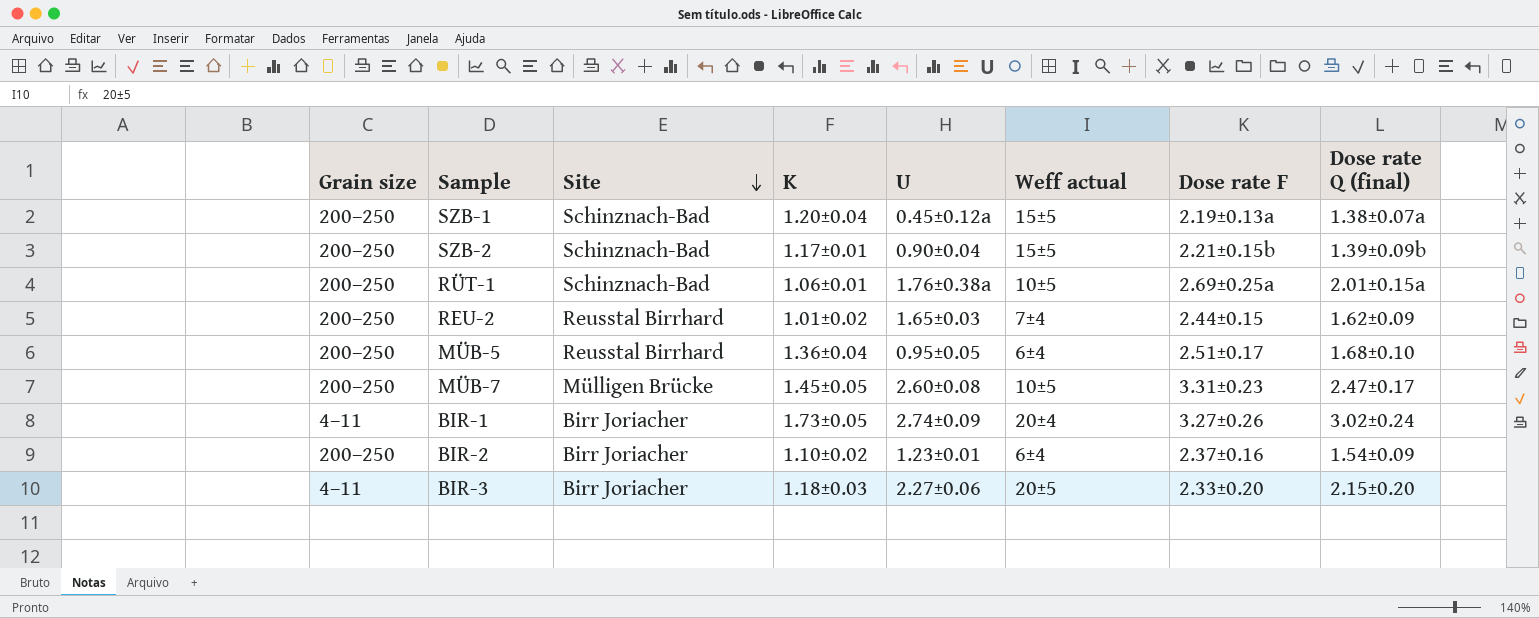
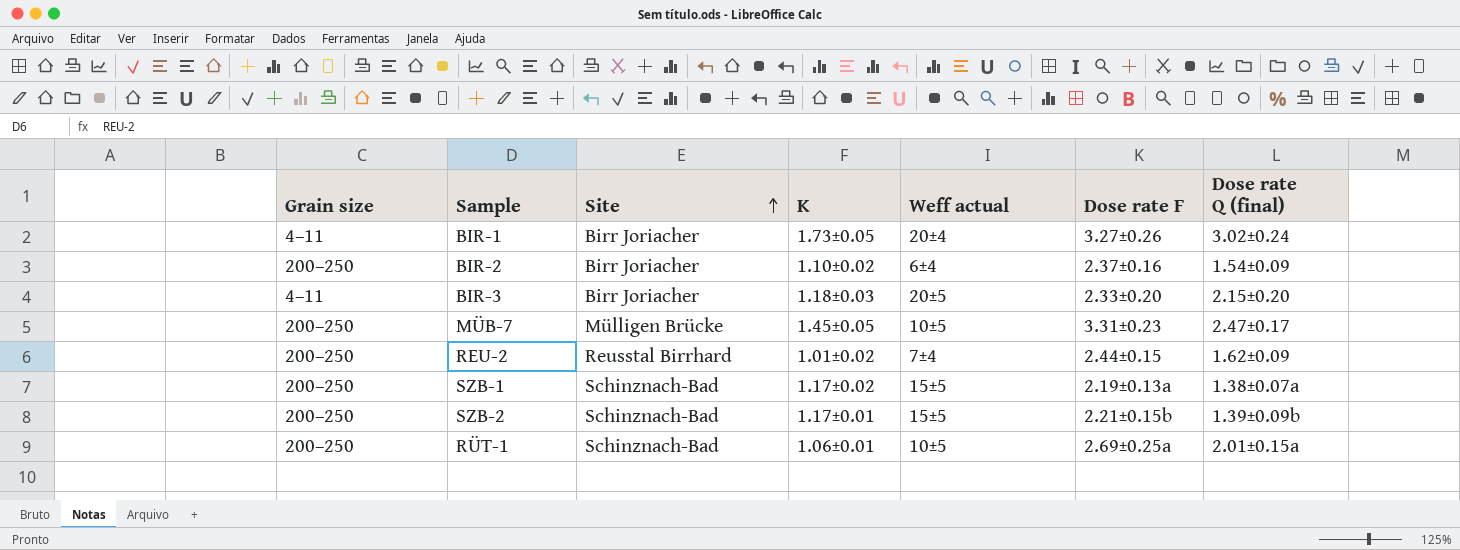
row order: Site descending -> Site ascending
column U | position: 5 -> none
row MÜB-5: 200–250 | Reusstal Birrhard | 1.36±0.04 | 0.95±0.05 | 6±4 | 2.51±0.17 | 1.68±0.10 -> none
SZB-1 | K: 1.20±0.04 -> 1.17±0.02

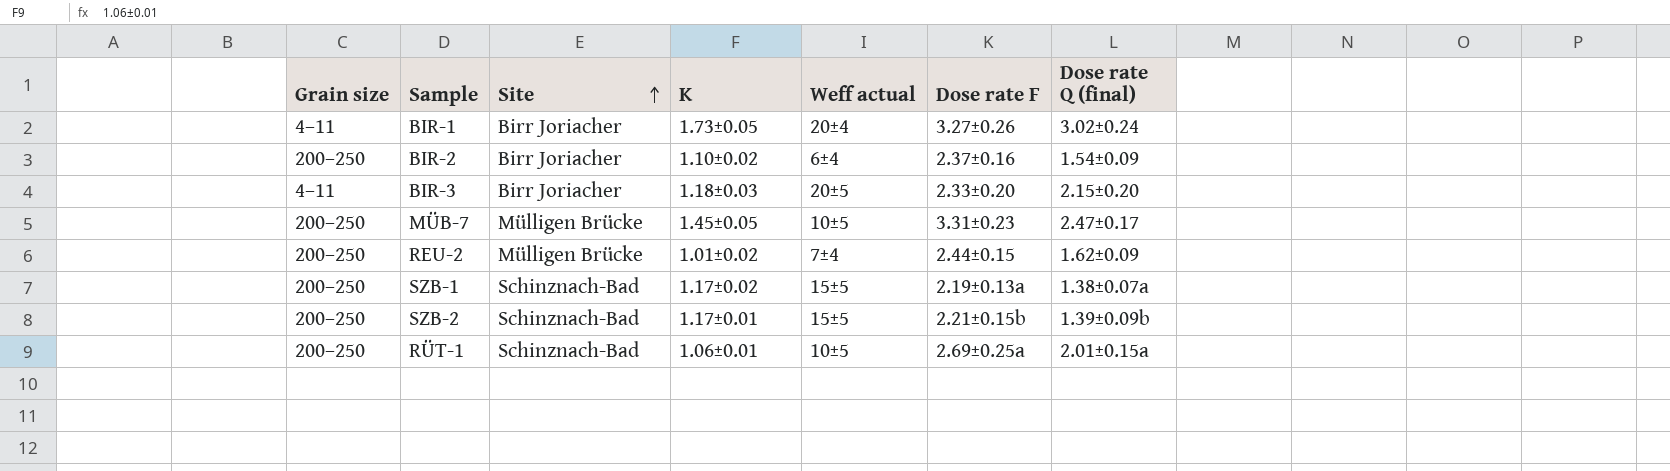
REU-2 | Site: Reusstal Birrhard -> Mülligen Brücke

